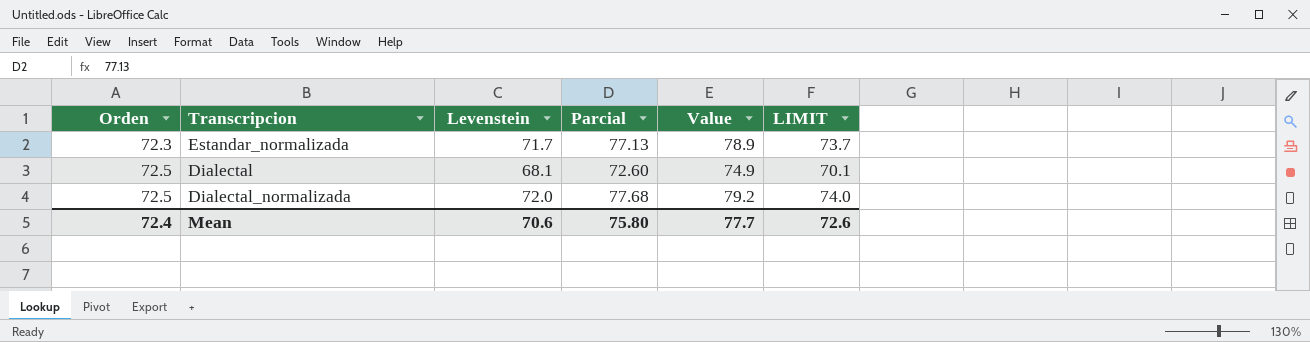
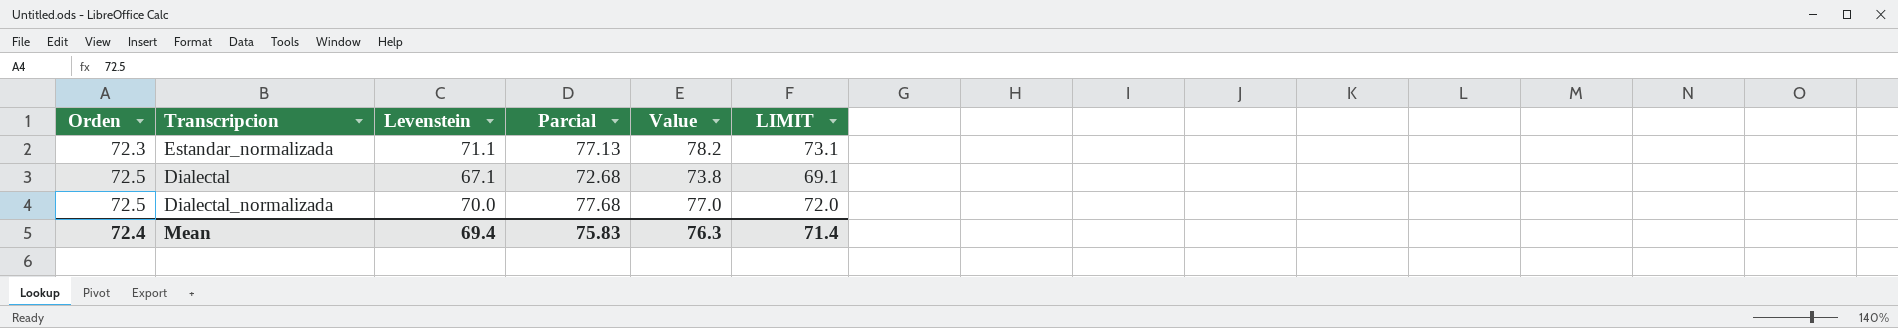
Estandar_normalizada | Levenstein: 71.7 -> 71.1
Estandar_normalizada | Value: 78.9 -> 78.2
Estandar_normalizada | LIMIT: 73.7 -> 73.1
Dialectal | Levenstein: 68.1 -> 67.1
Dialectal | Parcial: 72.60 -> 72.68
Dialectal | Value: 74.9 -> 73.8
Dialectal | LIMIT: 70.1 -> 69.1
Dialectal_normalizada | Levenstein: 72.0 -> 70.0
Dialectal_normalizada | Value: 79.2 -> 77.0
Dialectal_normalizada | LIMIT: 74.0 -> 72.0
Mean | Levenstein: 70.6 -> 69.4
Mean | Parcial: 75.80 -> 75.83
Mean | Value: 77.7 -> 76.3
Mean | LIMIT: 72.6 -> 71.4

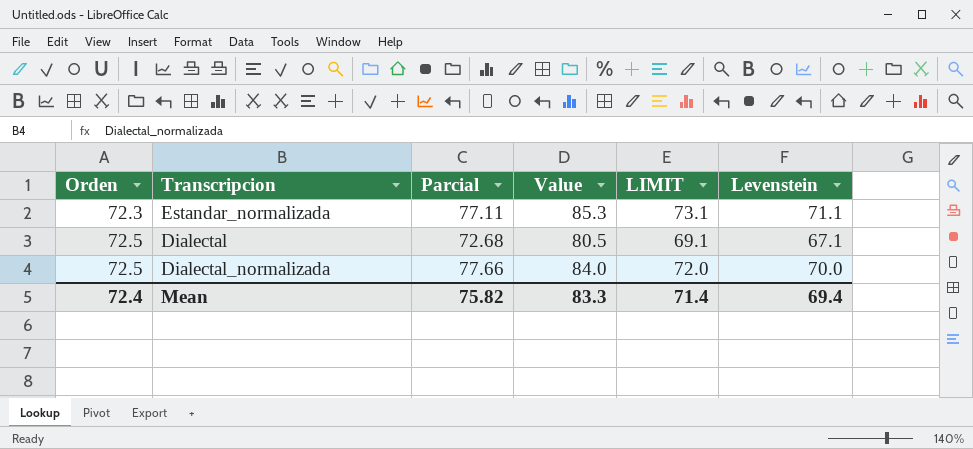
column Value | formula: [Levenstein] * 1.1 -> [Levenstein] * 1.2
column Levenstein | position: 3 -> 6
Estandar_normalizada | Parcial: 77.13 -> 77.11
Dialectal_normalizada | Parcial: 77.68 -> 77.66
Mean | Parcial: 75.83 -> 75.82
Mean | Value: 76.3 -> 83.3

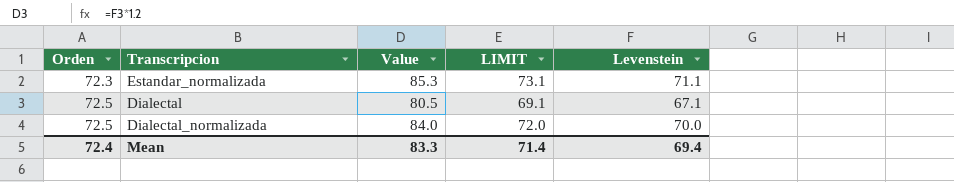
column Parcial | position: 3 -> none

